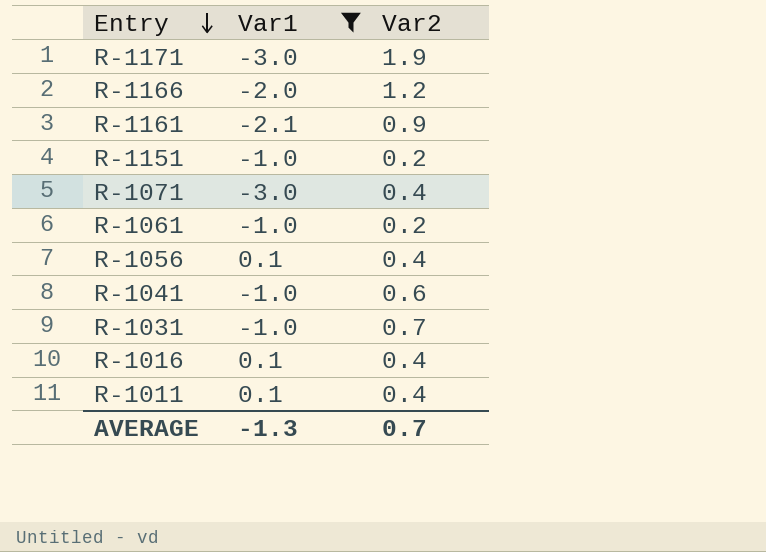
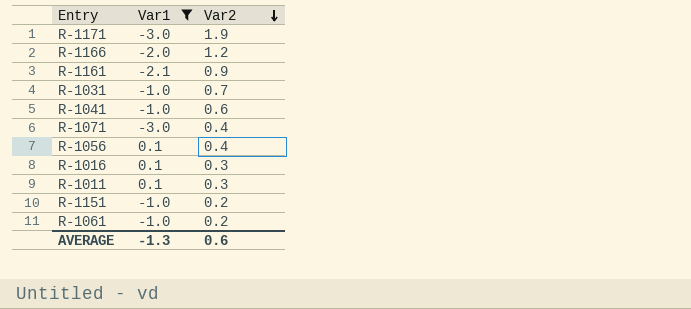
row order: Entry descending -> Var2 descending
R-1016 | Var2: 0.4 -> 0.3
R-1011 | Var2: 0.4 -> 0.3
AVERAGE | Var2: 0.7 -> 0.6

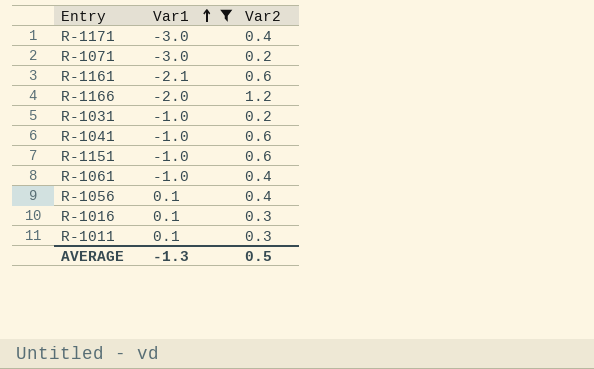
row order: Var2 descending -> Var1 ascending
R-1171 | Var2: 1.9 -> 0.4
R-1071 | Var2: 0.4 -> 0.2
R-1161 | Var2: 0.9 -> 0.6
R-1031 | Var2: 0.7 -> 0.2
R-1151 | Var2: 0.2 -> 0.6
R-1061 | Var2: 0.2 -> 0.4
AVERAGE | Var2: 0.6 -> 0.5

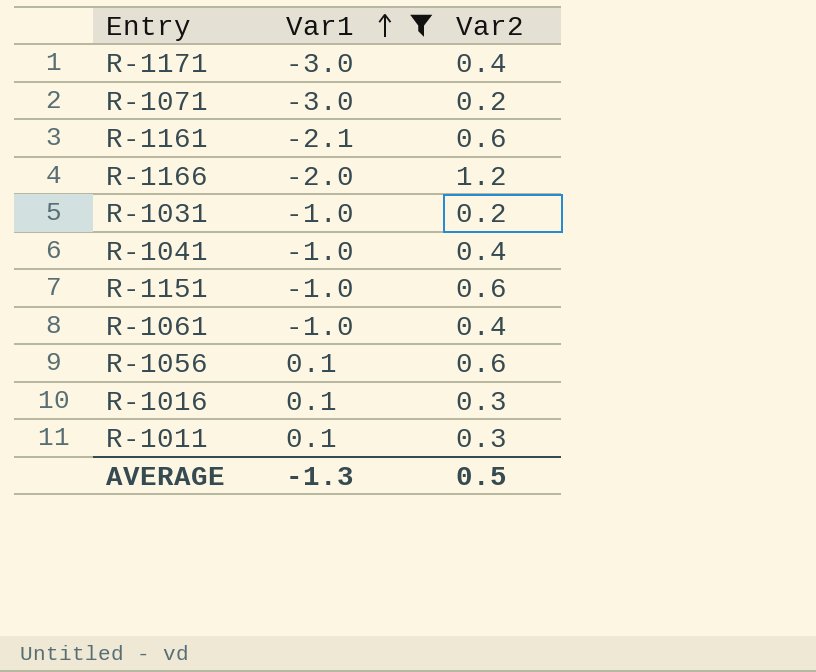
R-1041 | Var2: 0.6 -> 0.4
R-1056 | Var2: 0.4 -> 0.6

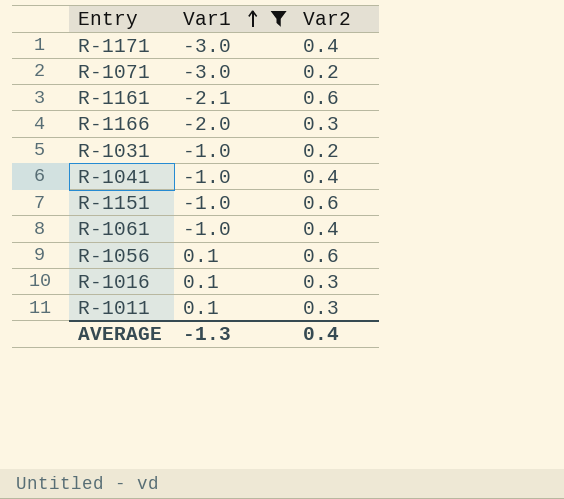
R-1166 | Var2: 1.2 -> 0.3
AVERAGE | Var2: 0.5 -> 0.4

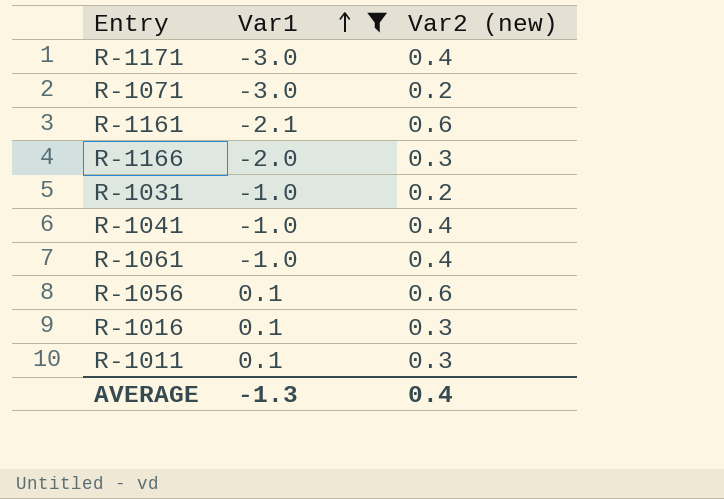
column name: Var2 -> Var2 (new)
row R-1151: -1.0 | 0.6 -> none

